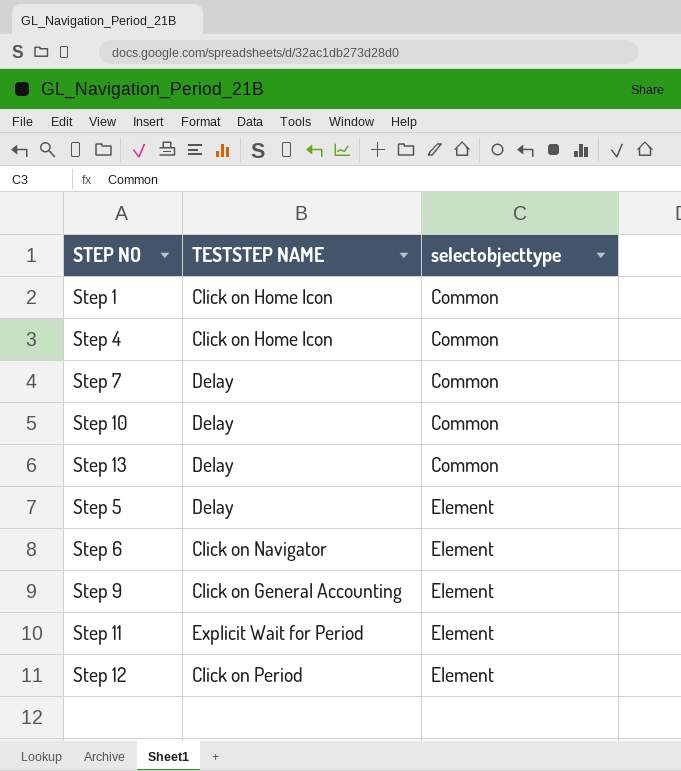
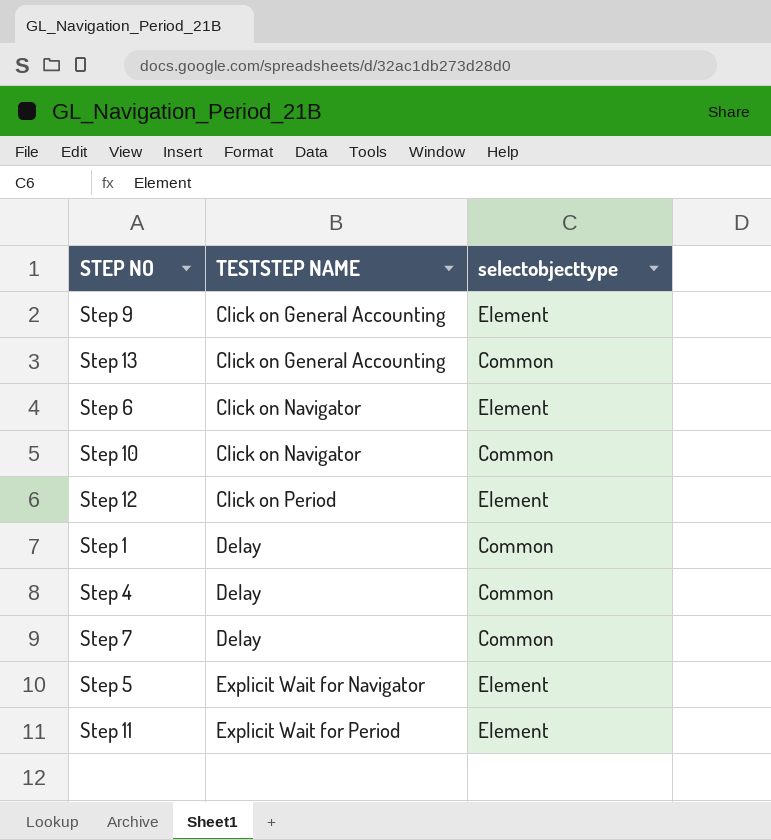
row order: selectobjecttype ascending -> TESTSTEP NAME ascending
Step 13 | TESTSTEP NAME: Delay -> Click on General Accounting
Step 10 | TESTSTEP NAME: Delay -> Click on Navigator
Step 1 | TESTSTEP NAME: Click on Home Icon -> Delay
Step 4 | TESTSTEP NAME: Click on Home Icon -> Delay
Step 5 | TESTSTEP NAME: Delay -> Explicit Wait for Navigator

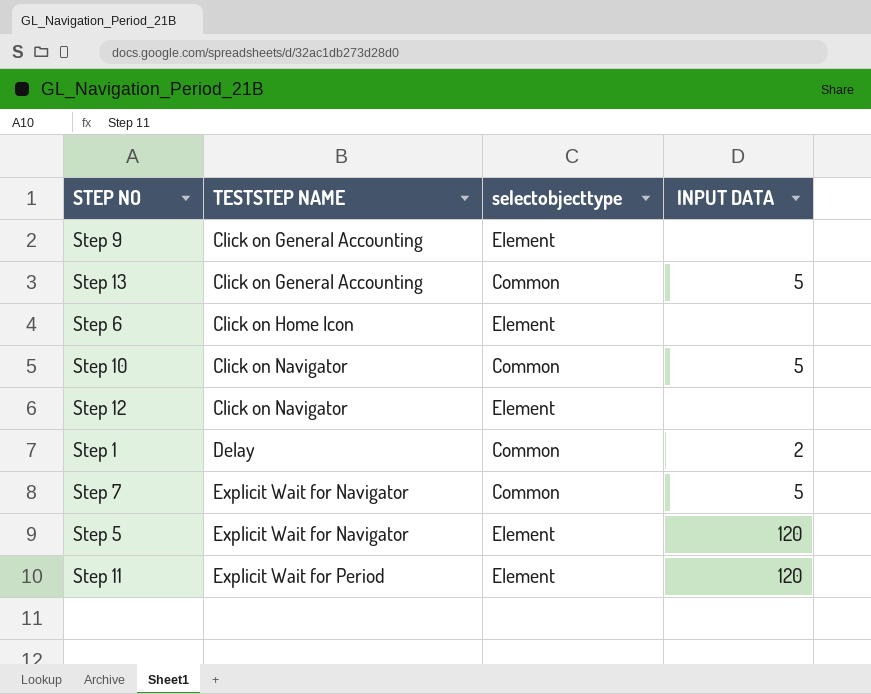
column INPUT DATA | position: none -> 4
row Step 4: Delay | Common -> none
Step 6 | TESTSTEP NAME: Click on Navigator -> Click on Home Icon
Step 12 | TESTSTEP NAME: Click on Period -> Click on Navigator
Step 7 | TESTSTEP NAME: Delay -> Explicit Wait for Navigator

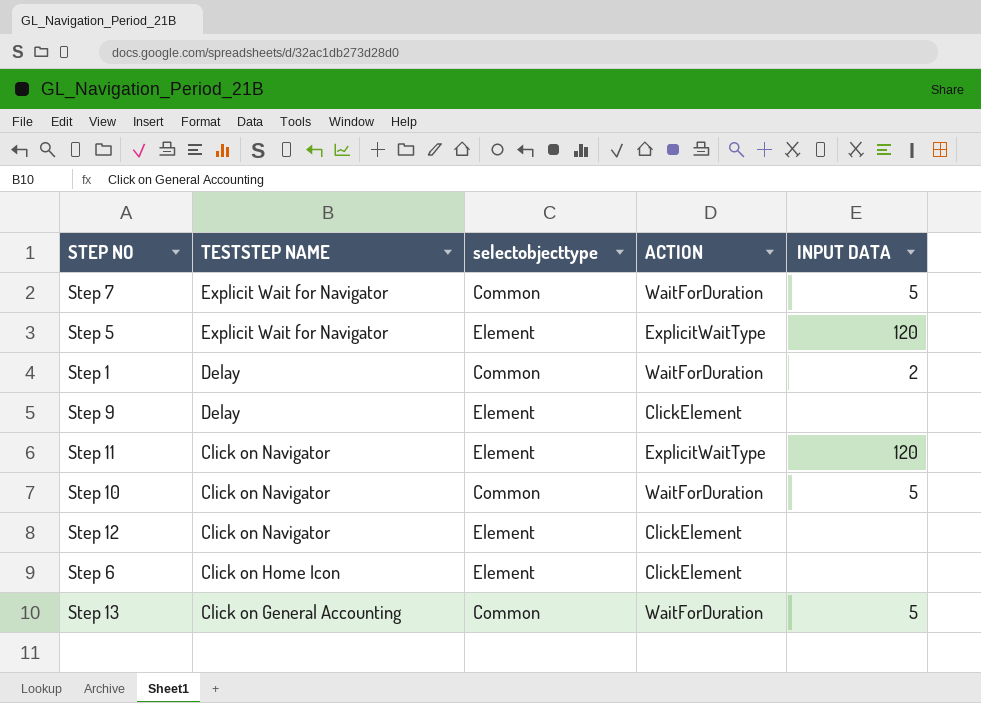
row order: TESTSTEP NAME ascending -> TESTSTEP NAME descending
column ACTION | position: none -> 4
Step 9 | TESTSTEP NAME: Click on General Accounting -> Delay
Step 11 | TESTSTEP NAME: Explicit Wait for Period -> Click on Navigator

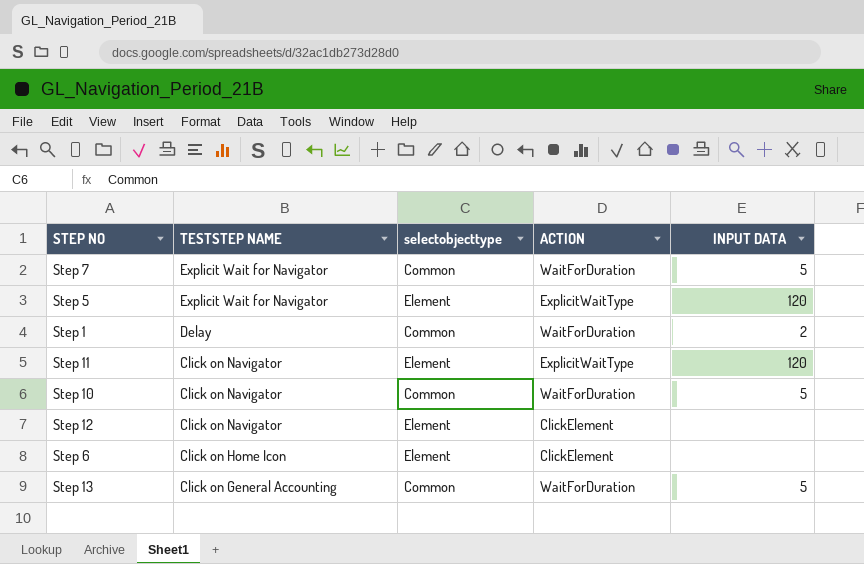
row Step 9: Delay | Element | ClickElement | none -> none

